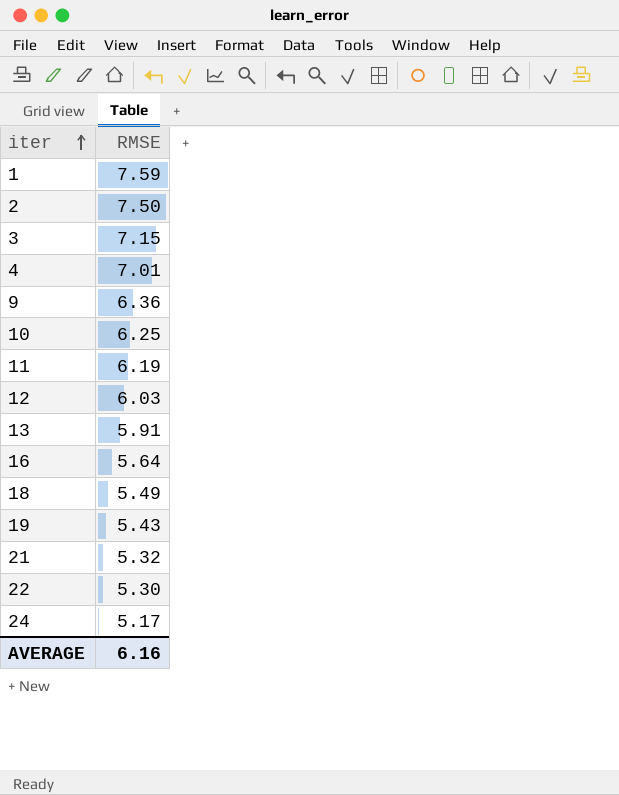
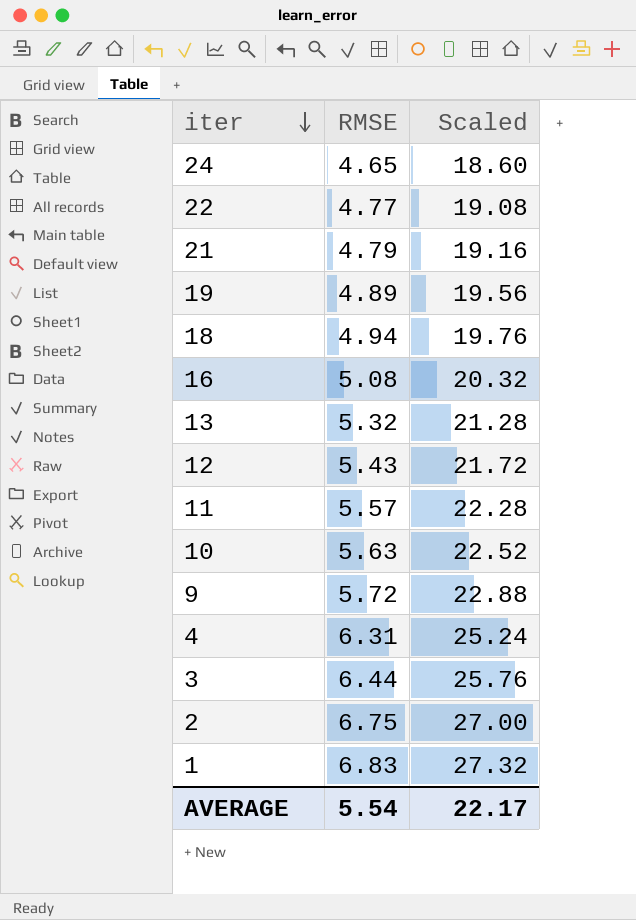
row order: iter ascending -> iter descending
column Scaled | formula: none -> [RMSE] * 4
24 | RMSE: 5.17 -> 4.65
22 | RMSE: 5.30 -> 4.77
21 | RMSE: 5.32 -> 4.79
19 | RMSE: 5.43 -> 4.89
18 | RMSE: 5.49 -> 4.94
16 | RMSE: 5.64 -> 5.08
13 | RMSE: 5.91 -> 5.32
12 | RMSE: 6.03 -> 5.43
11 | RMSE: 6.19 -> 5.57
10 | RMSE: 6.25 -> 5.63
9 | RMSE: 6.36 -> 5.72
4 | RMSE: 7.01 -> 6.31
3 | RMSE: 7.15 -> 6.44
2 | RMSE: 7.50 -> 6.75
1 | RMSE: 7.59 -> 6.83
AVERAGE | RMSE: 6.16 -> 5.54

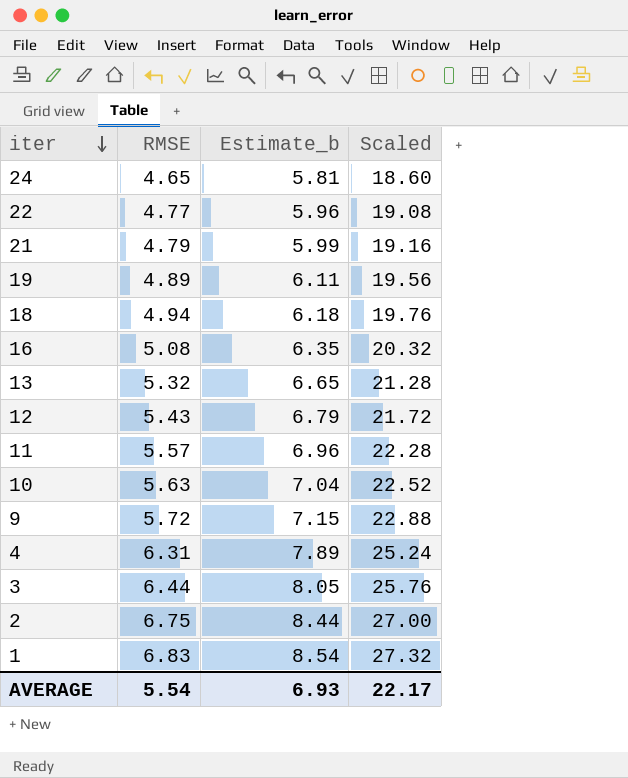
column Estimate_b | formula: none -> [RMSE] * 1.25

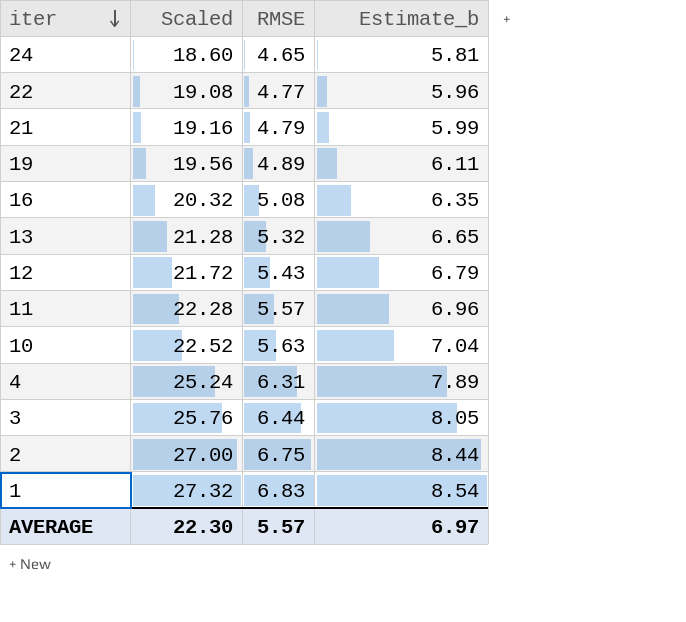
column Scaled | position: 4 -> 2
row 18: 4.94 | 6.18 | 19.76 -> none
row 9: 5.72 | 7.15 | 22.88 -> none
AVERAGE | Scaled: 22.17 -> 22.30
AVERAGE | RMSE: 5.54 -> 5.57
AVERAGE | Estimate_b: 6.93 -> 6.97

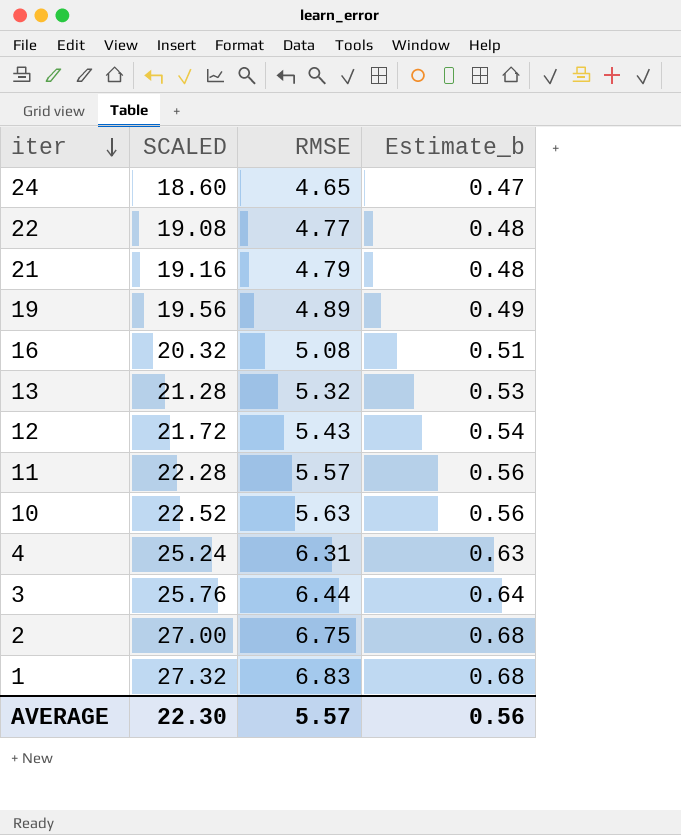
column name: Scaled -> SCALED
column Estimate_b | formula: [RMSE] * 1.25 -> [RMSE] * 0.1
AVERAGE | Estimate_b: 6.97 -> 0.56

